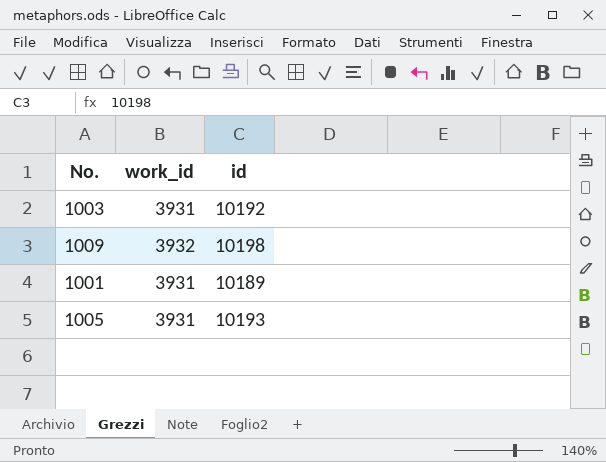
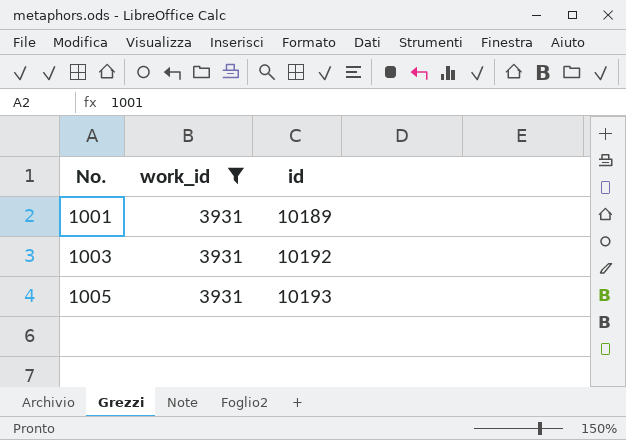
filter: none -> work_id = 3931
row order: none -> No. ascending

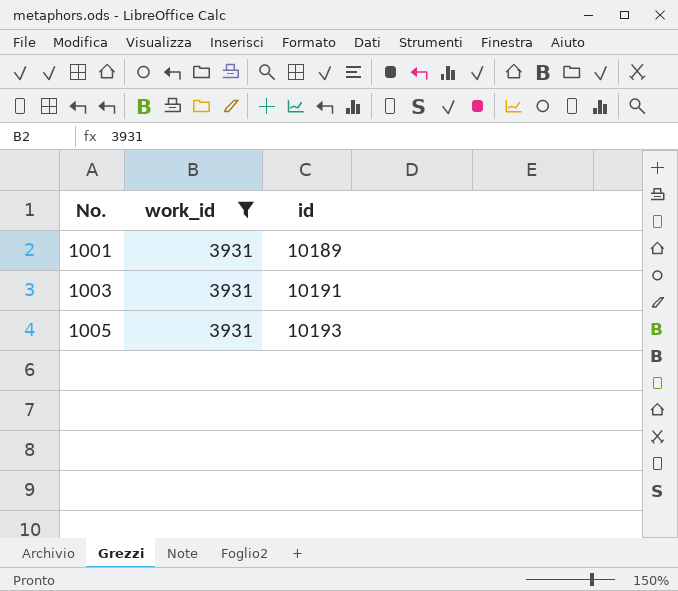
1003 | id: 10192 -> 10191

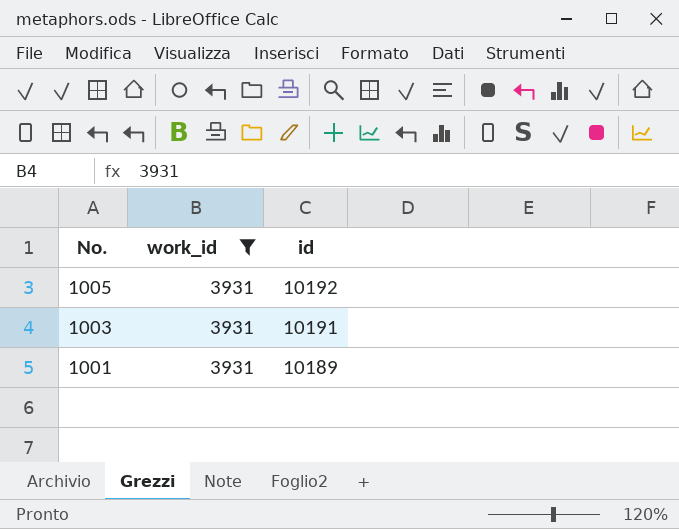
row order: No. ascending -> No. descending
1005 | id: 10193 -> 10192

